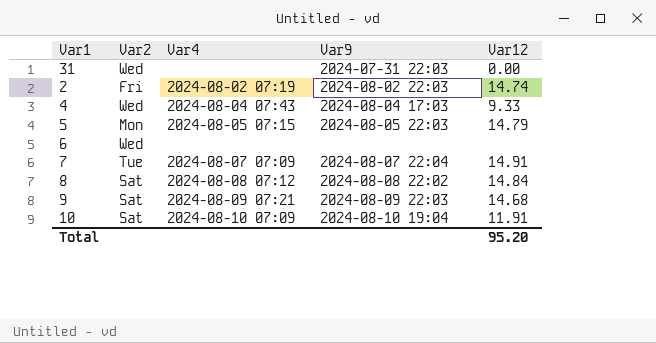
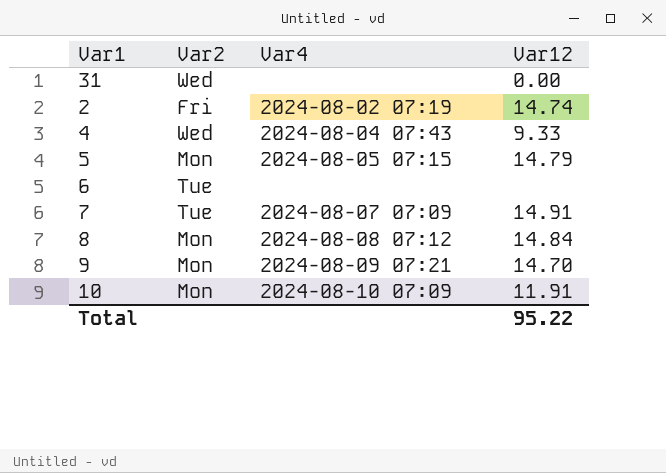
column Var9 | position: 4 -> none
6 | Var2: Wed -> Tue
8 | Var2: Sat -> Mon
9 | Var2: Sat -> Mon
9 | Var12: 14.68 -> 14.70
10 | Var2: Sat -> Mon
Total | Var12: 95.20 -> 95.22

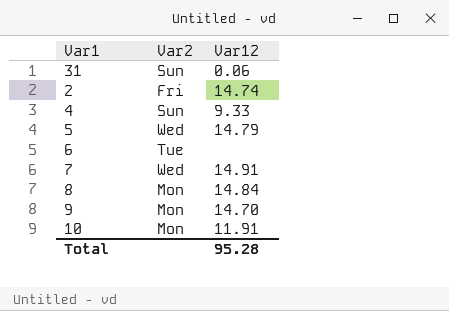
column Var4 | position: 3 -> none
31 | Var2: Wed -> Sun
31 | Var12: 0.00 -> 0.06
4 | Var2: Wed -> Sun
5 | Var2: Mon -> Wed
7 | Var2: Tue -> Wed
Total | Var12: 95.22 -> 95.28

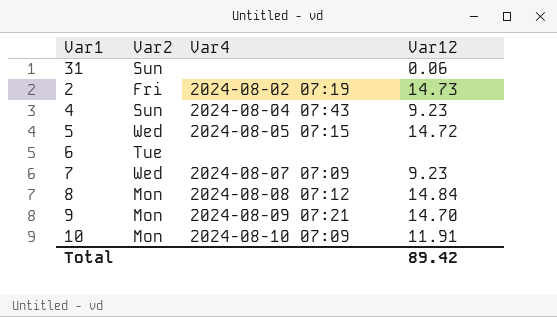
column Var4 | position: none -> 3
2 | Var12: 14.74 -> 14.73
4 | Var12: 9.33 -> 9.23
5 | Var12: 14.79 -> 14.72
7 | Var12: 14.91 -> 9.23
Total | Var12: 95.28 -> 89.42

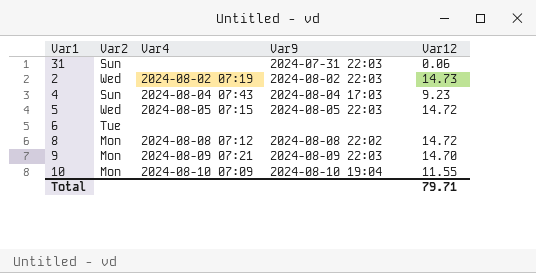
column Var9 | position: none -> 4
row 7: Wed | 2024-08-07 07:09 | 9.23 -> none
2 | Var2: Fri -> Wed
8 | Var12: 14.84 -> 14.72
10 | Var12: 11.91 -> 11.55
Total | Var12: 89.42 -> 79.71

